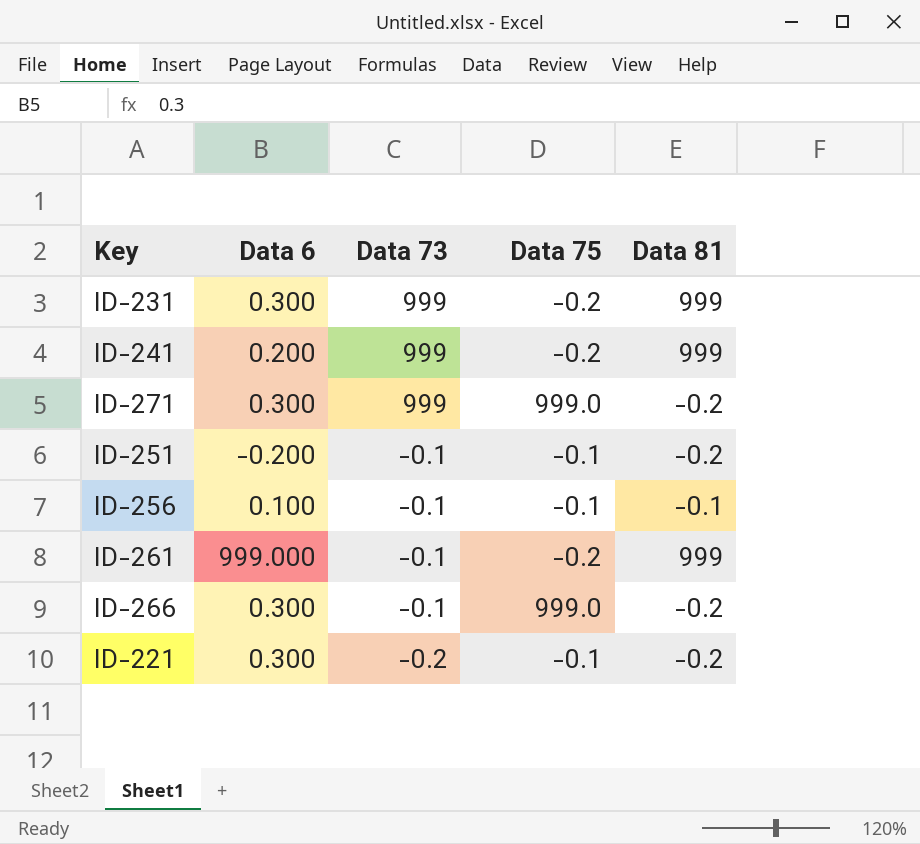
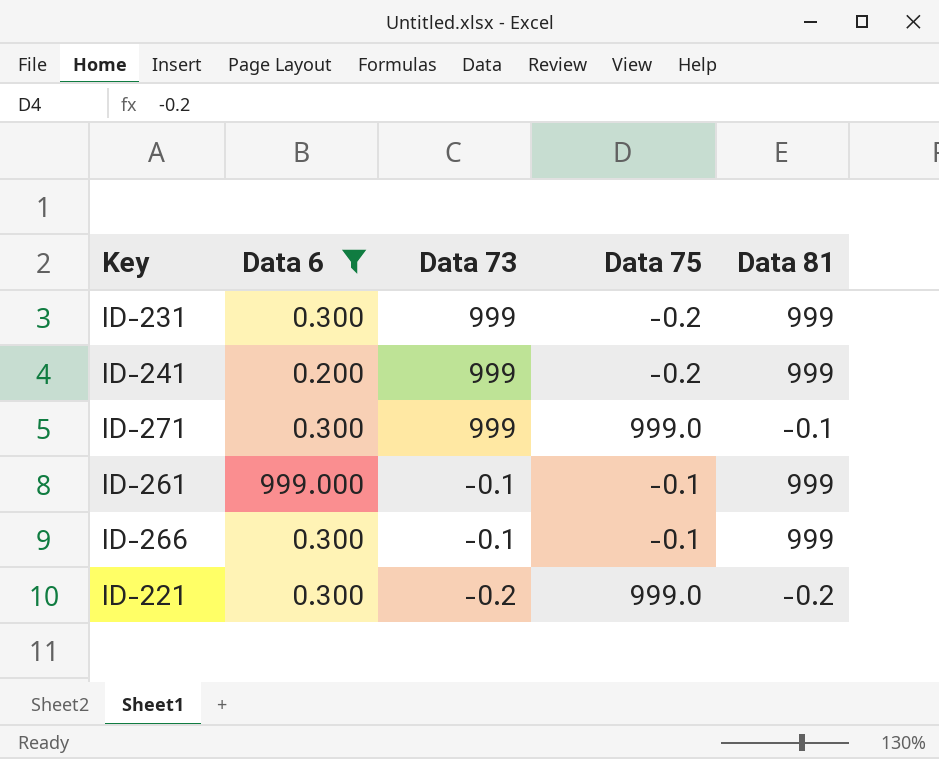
filter: none -> Data 6 >= 0.200
ID-271 | Data 81: -0.2 -> -0.1
ID-261 | Data 75: -0.2 -> -0.1
ID-266 | Data 75: 999.0 -> -0.1
ID-266 | Data 81: -0.2 -> 999
ID-221 | Data 75: -0.1 -> 999.0

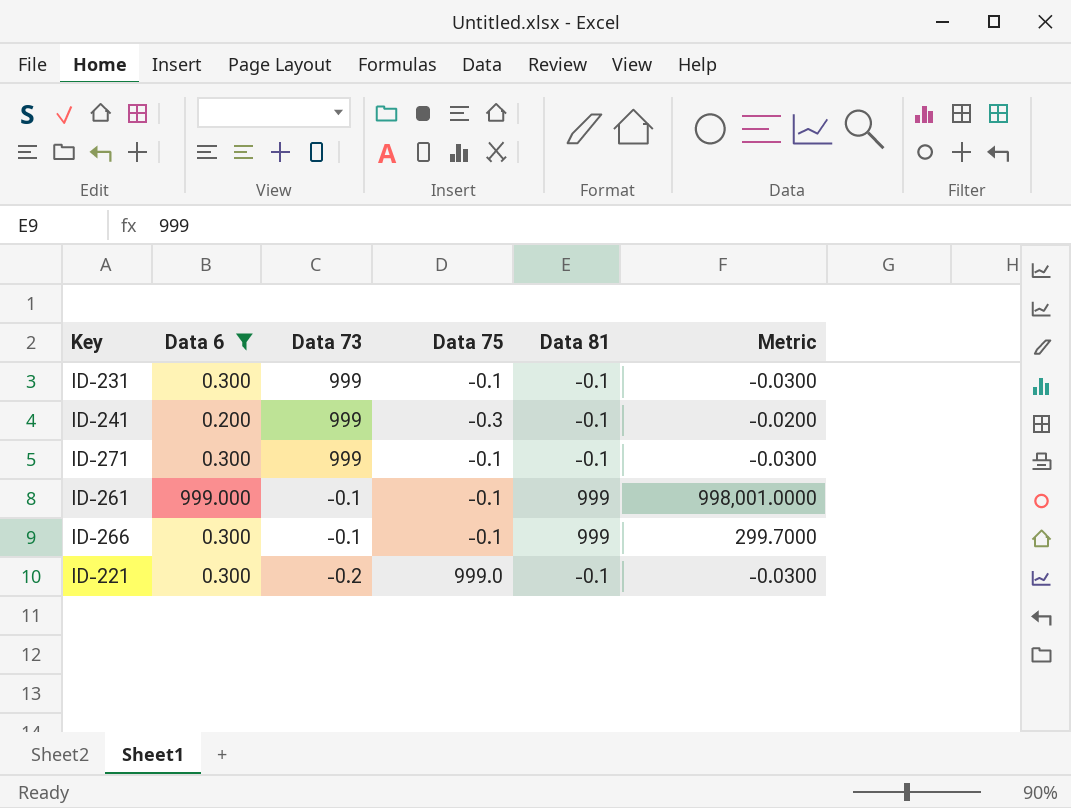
column Metric | formula: none -> [Data 6] * [Data 81]
ID-231 | Data 75: -0.2 -> -0.1
ID-231 | Data 81: 999 -> -0.1
ID-241 | Data 75: -0.2 -> -0.3
ID-241 | Data 81: 999 -> -0.1
ID-271 | Data 75: 999.0 -> -0.1
ID-221 | Data 81: -0.2 -> -0.1

